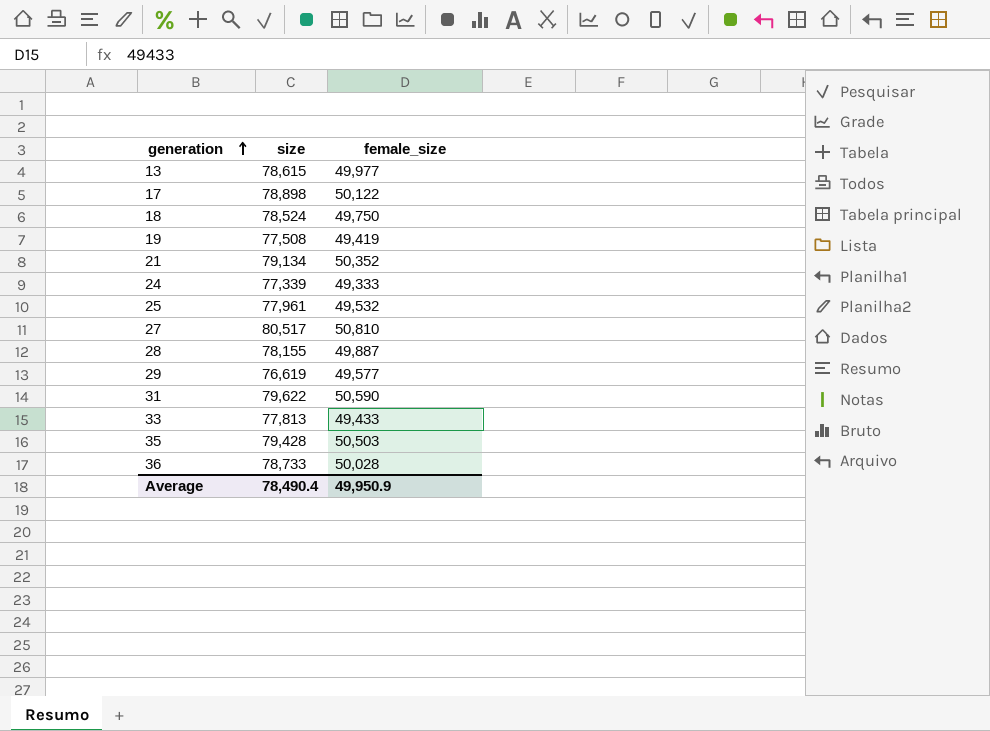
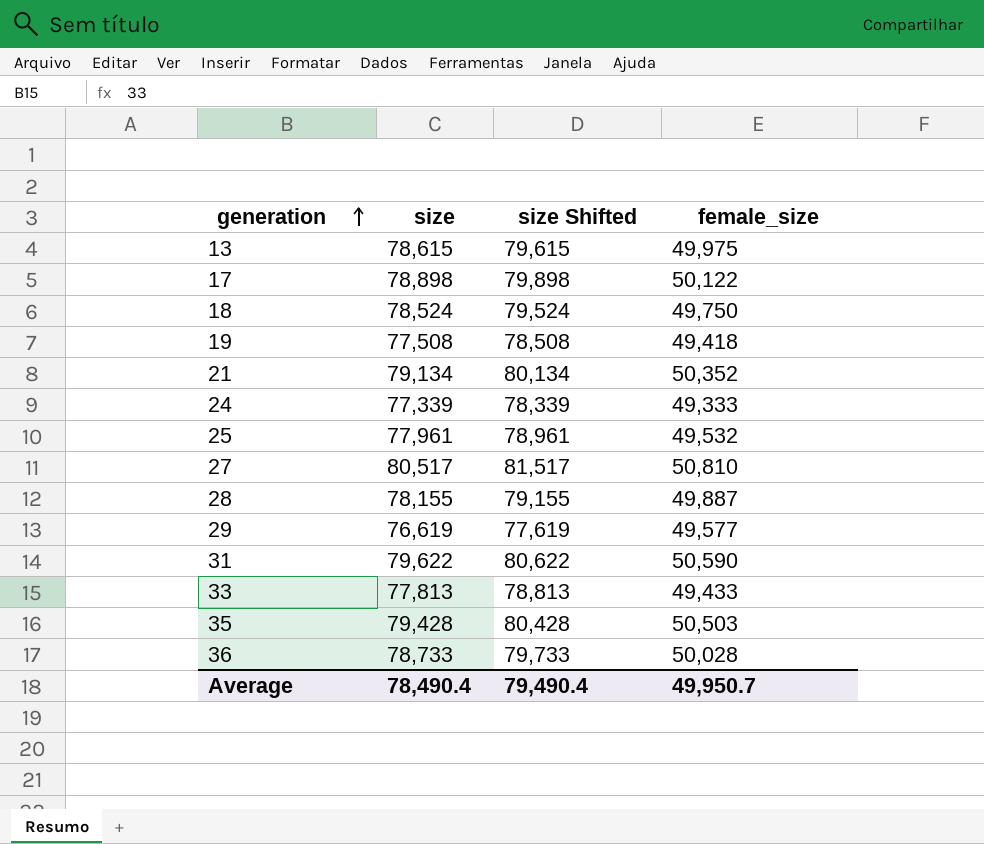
column size Shifted | formula: none -> [size] + 1000
13 | female_size: 49,977 -> 49,975
19 | female_size: 49,419 -> 49,418
Average | female_size: 49,950.9 -> 49,950.7

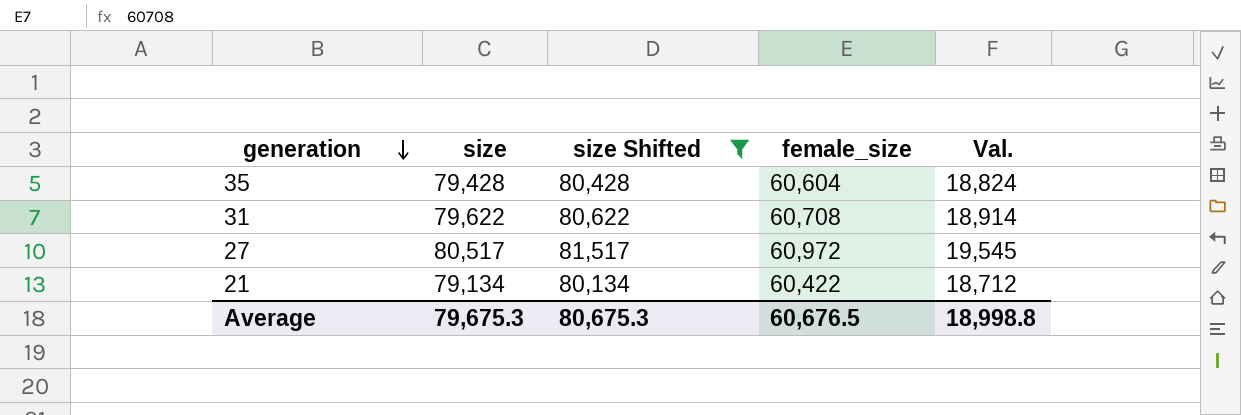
filter: none -> size Shifted >= 80,134
row order: generation ascending -> generation descending
column Val. | formula: none -> [size] - [female_size]
35 | female_size: 50,503 -> 60,604
31 | female_size: 50,590 -> 60,708
27 | female_size: 50,810 -> 60,972
21 | female_size: 50,352 -> 60,422
Average | size: 78,490.4 -> 79,675.3
Average | size Shifted: 79,490.4 -> 80,675.3
Average | female_size: 49,950.7 -> 60,676.5

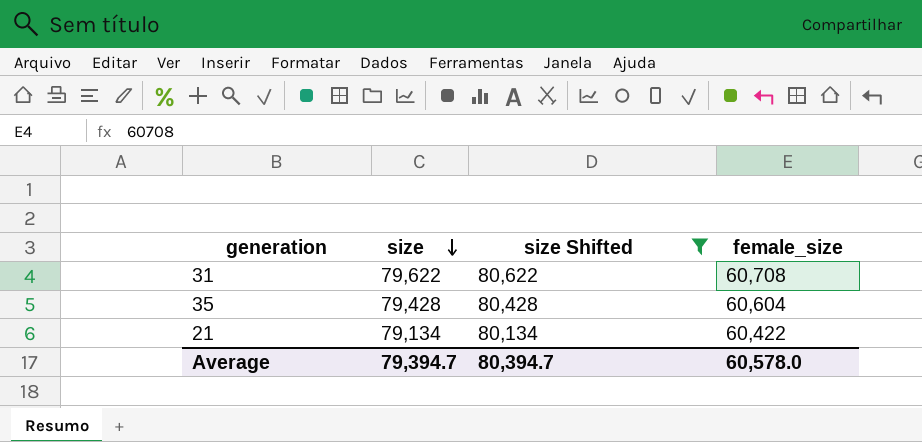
row order: generation descending -> size descending
column Val. | formula: [size] - [female_size] -> none
row 27: 80,517 | 81,517 | 60,972 | 19,545 -> none
Average | size: 79,675.3 -> 79,394.7
Average | size Shifted: 80,675.3 -> 80,394.7
Average | female_size: 60,676.5 -> 60,578.0

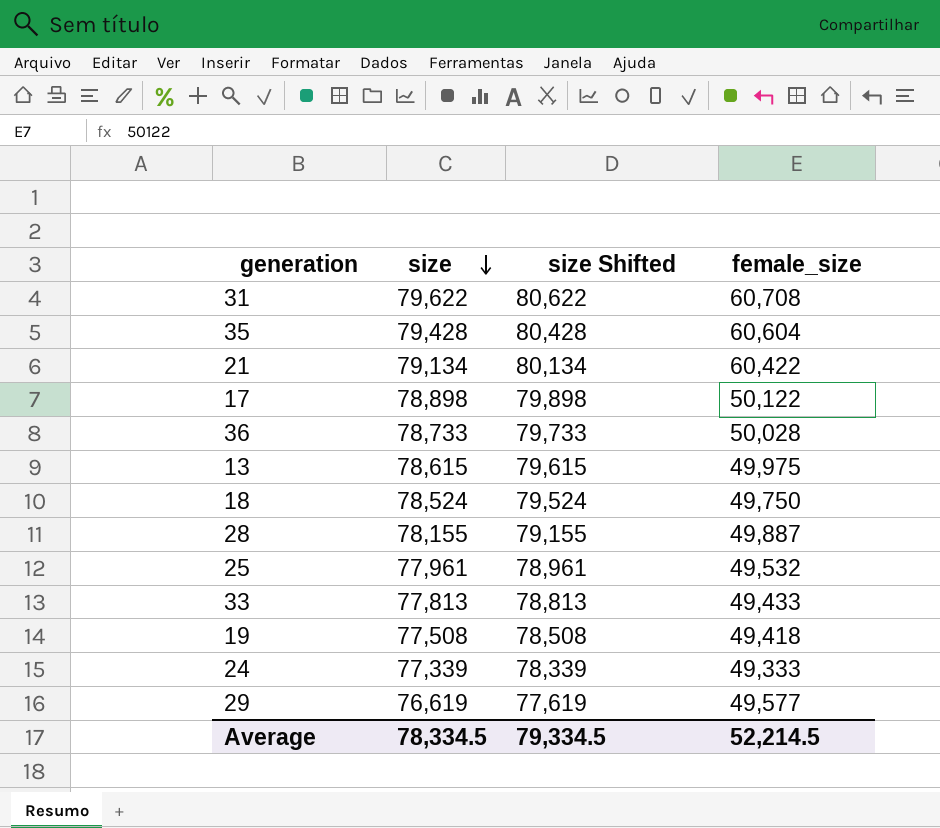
filter: size Shifted >= 80,134 -> none
Average | size: 79,394.7 -> 78,334.5
Average | size Shifted: 80,394.7 -> 79,334.5
Average | female_size: 60,578.0 -> 52,214.5

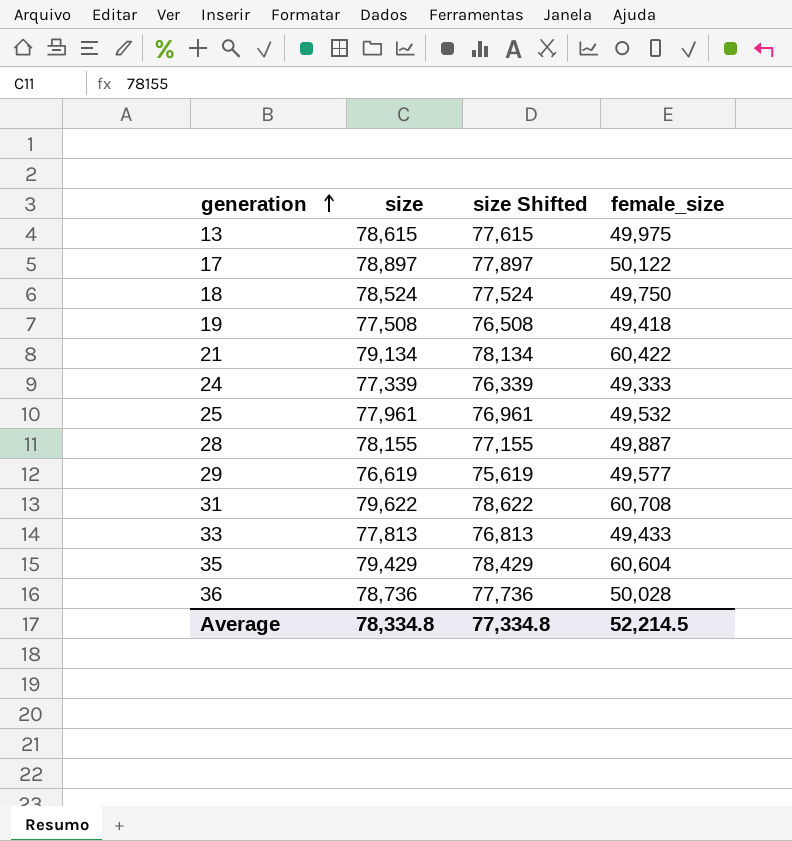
row order: size descending -> generation ascending
column size Shifted | formula: [size] + 1000 -> [size] - 1000
17 | size: 78,898 -> 78,897
35 | size: 79,428 -> 79,429
36 | size: 78,733 -> 78,736
Average | size: 78,334.5 -> 78,334.8
Average | size Shifted: 79,334.5 -> 77,334.8

